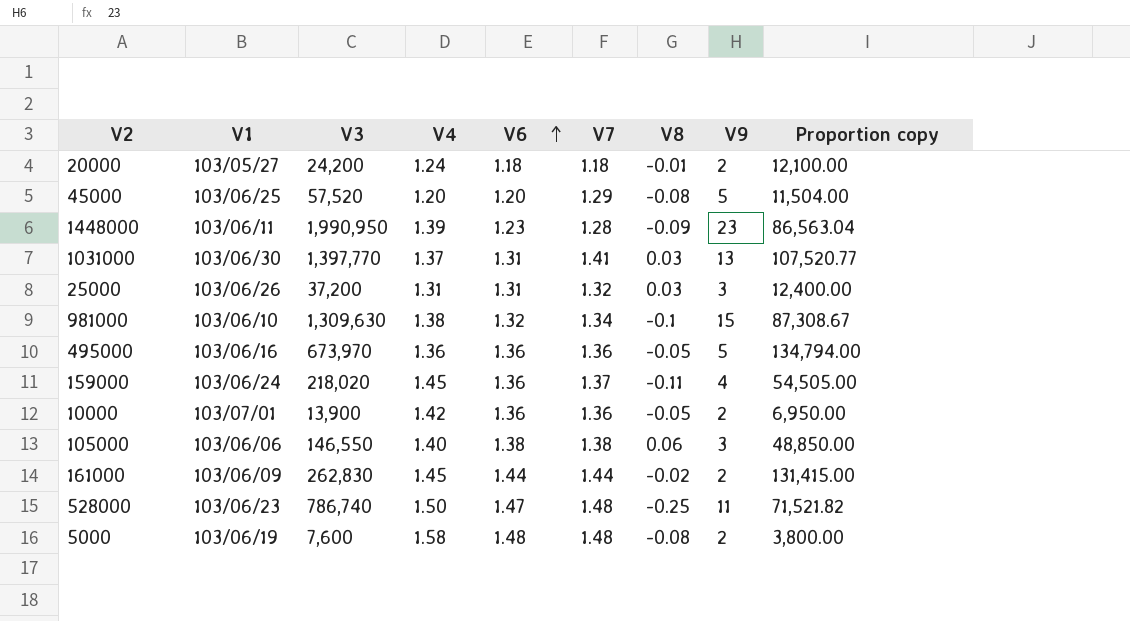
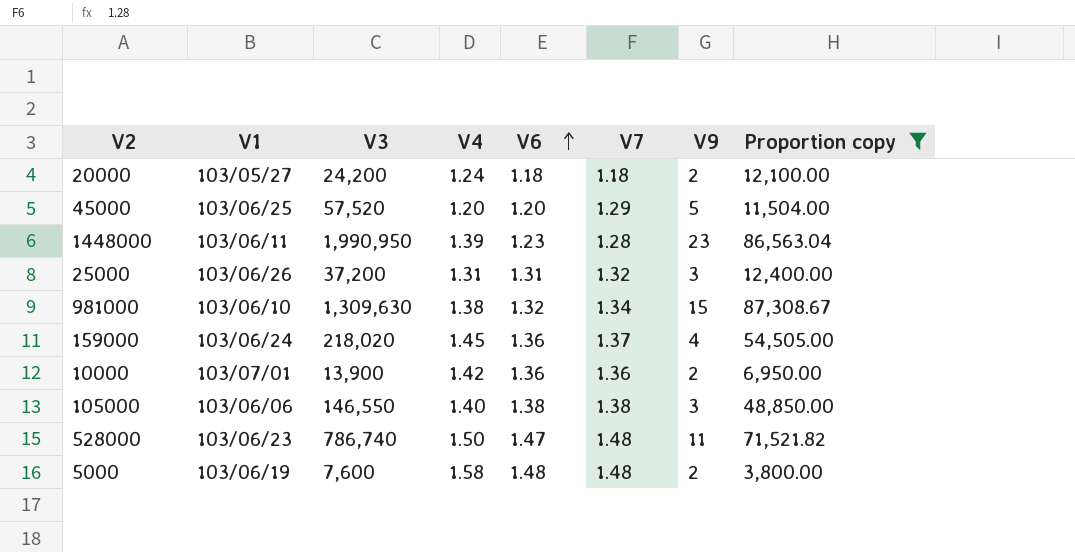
filter: none -> Proportion copy <= 87,308.67
column V8 | position: 7 -> none

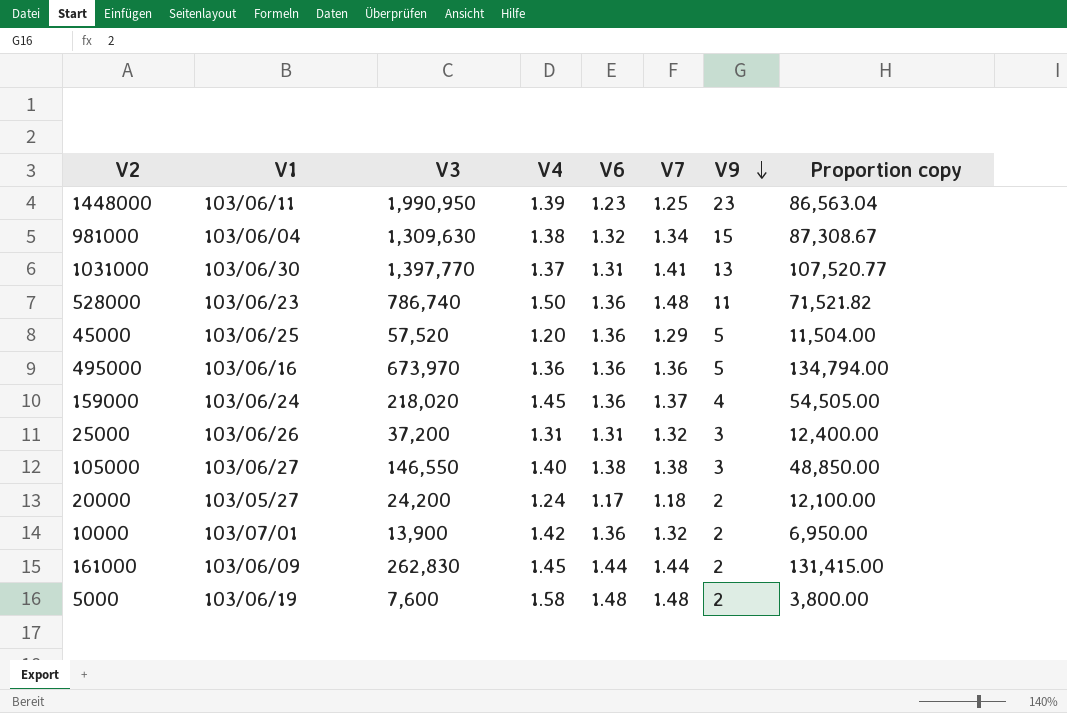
filter: Proportion copy <= 87,308.67 -> none
row order: V6 ascending -> V9 descending
1448000 | V7: 1.28 -> 1.25
981000 | V1: 103/06/10 -> 103/06/04
528000 | V6: 1.47 -> 1.36
45000 | V6: 1.20 -> 1.36
105000 | V1: 103/06/06 -> 103/06/27
20000 | V6: 1.18 -> 1.17
10000 | V7: 1.36 -> 1.32

